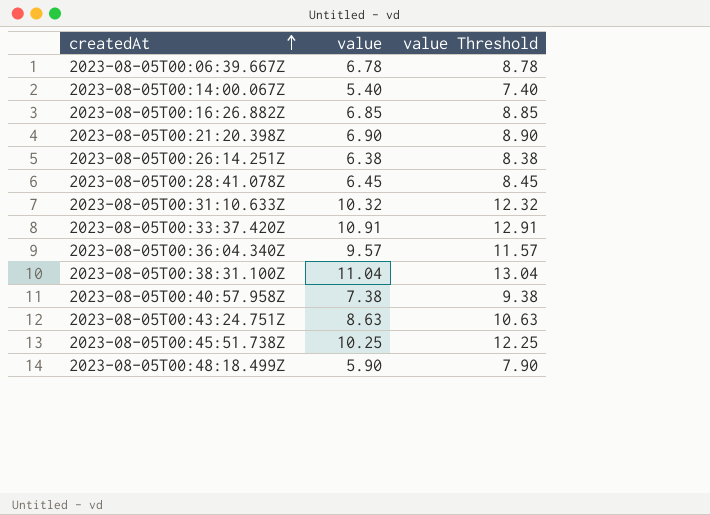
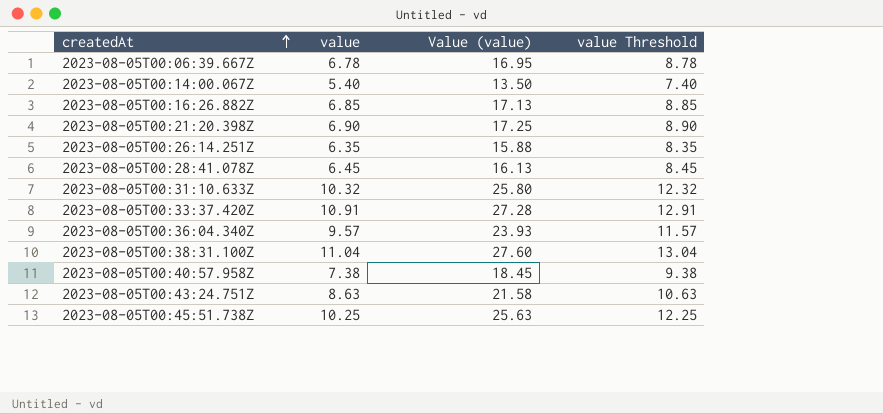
column Value (value) | formula: none -> [value] * 2.5
row 2023-08-05T00:48:18.499Z: 5.90 | 7.90 -> none
2023-08-05T00:26:14.251Z | value: 6.38 -> 6.35
2023-08-05T00:26:14.251Z | value Threshold: 8.38 -> 8.35

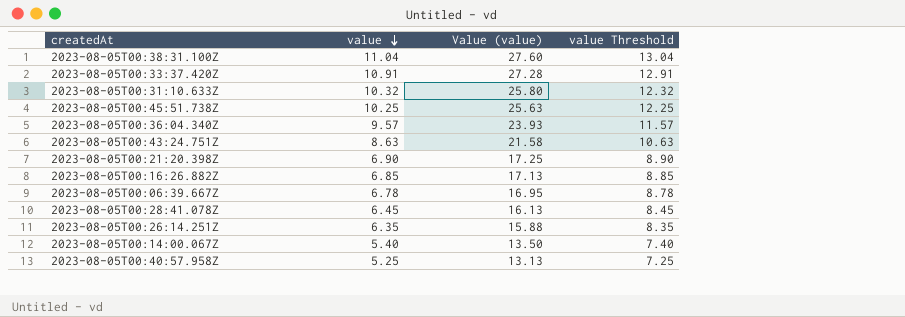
row order: createdAt ascending -> value descending
2023-08-05T00:40:57.958Z | value: 7.38 -> 5.25
2023-08-05T00:40:57.958Z | Value (value): 18.45 -> 13.13
2023-08-05T00:40:57.958Z | value Threshold: 9.38 -> 7.25

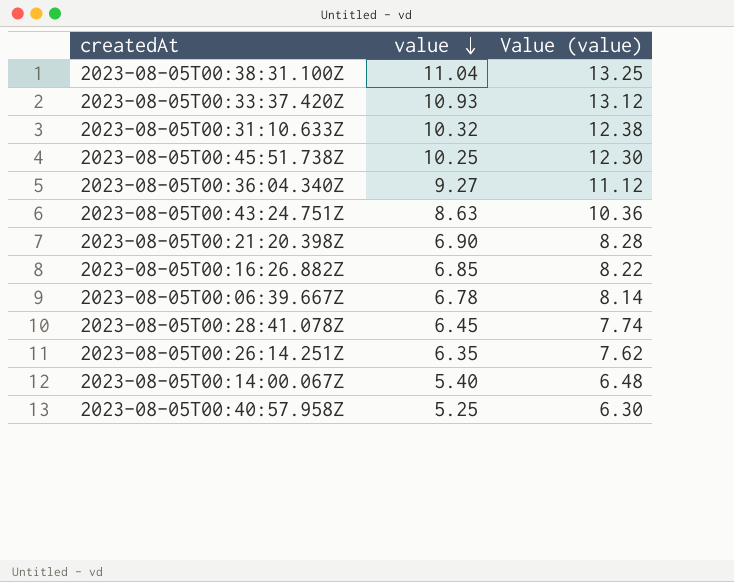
column value Threshold | formula: [value] + 2 -> none
column Value (value) | formula: [value] * 2.5 -> [value] * 1.2
2023-08-05T00:33:37.420Z | value: 10.91 -> 10.93
2023-08-05T00:36:04.340Z | value: 9.57 -> 9.27

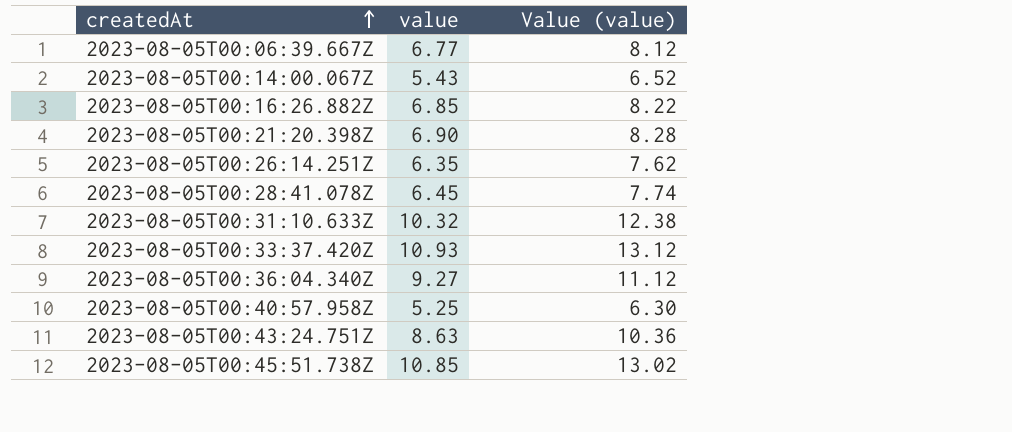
row order: value descending -> createdAt ascending
row 2023-08-05T00:38:31.100Z: 11.04 | 13.25 -> none
2023-08-05T00:06:39.667Z | value: 6.78 -> 6.77
2023-08-05T00:06:39.667Z | Value (value): 8.14 -> 8.12
2023-08-05T00:14:00.067Z | value: 5.40 -> 5.43
2023-08-05T00:14:00.067Z | Value (value): 6.48 -> 6.52
2023-08-05T00:45:51.738Z | value: 10.25 -> 10.85
2023-08-05T00:45:51.738Z | Value (value): 12.30 -> 13.02

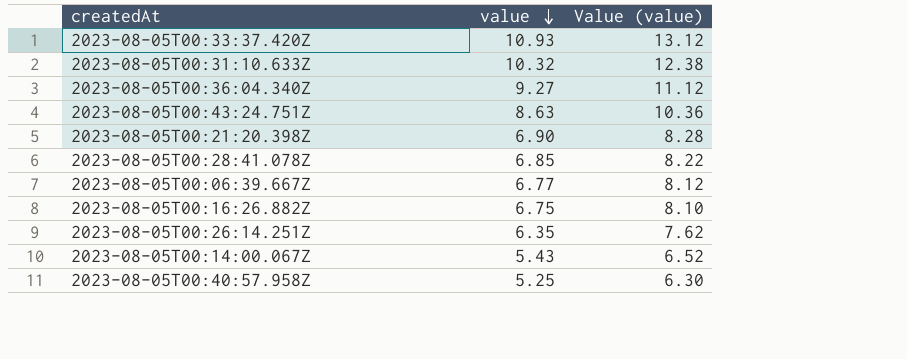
row order: createdAt ascending -> value descending
row 2023-08-05T00:45:51.738Z: 10.85 | 13.02 -> none
2023-08-05T00:28:41.078Z | value: 6.45 -> 6.85
2023-08-05T00:28:41.078Z | Value (value): 7.74 -> 8.22
2023-08-05T00:16:26.882Z | value: 6.85 -> 6.75
2023-08-05T00:16:26.882Z | Value (value): 8.22 -> 8.10

